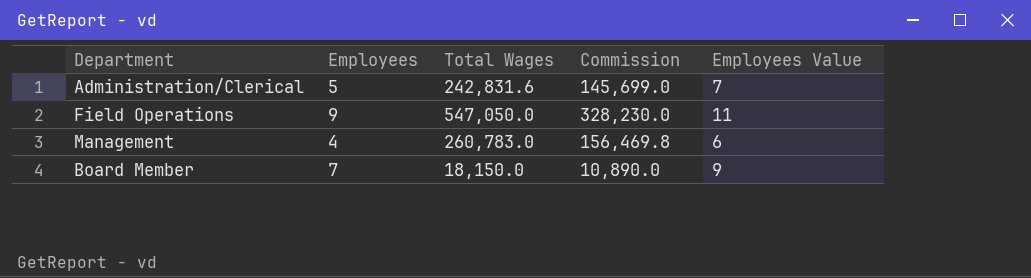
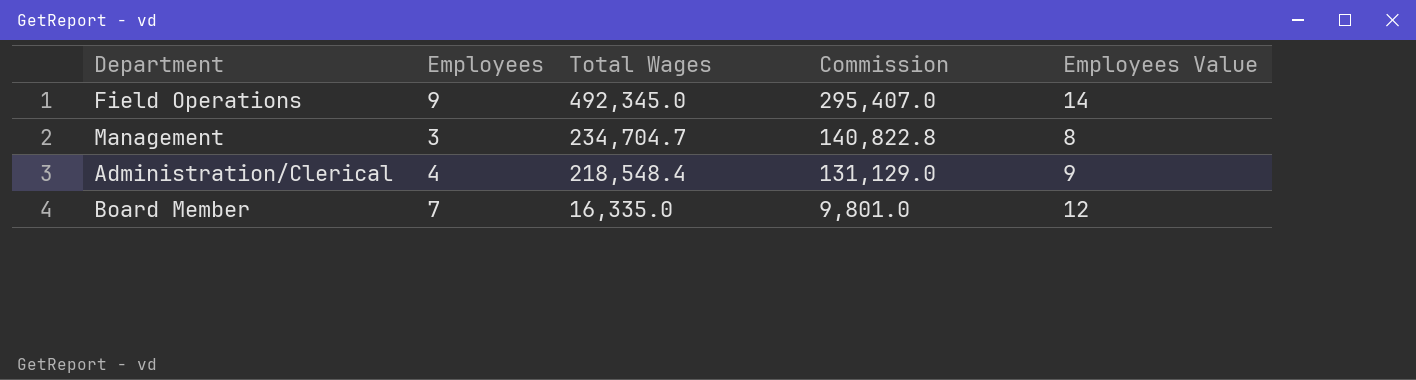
row order: none -> Total Wages descending
column Employees Value | formula: [Employees] + 2 -> [Employees] + 5
Field Operations | Total Wages: 547,050.0 -> 492,345.0
Field Operations | Commission: 328,230.0 -> 295,407.0
Management | Employees: 4 -> 3
Management | Total Wages: 260,783.0 -> 234,704.7
Management | Commission: 156,469.8 -> 140,822.8
Administration/Clerical | Employees: 5 -> 4
Administration/Clerical | Total Wages: 242,831.6 -> 218,548.4
Administration/Clerical | Commission: 145,699.0 -> 131,129.0
Board Member | Total Wages: 18,150.0 -> 16,335.0
Board Member | Commission: 10,890.0 -> 9,801.0

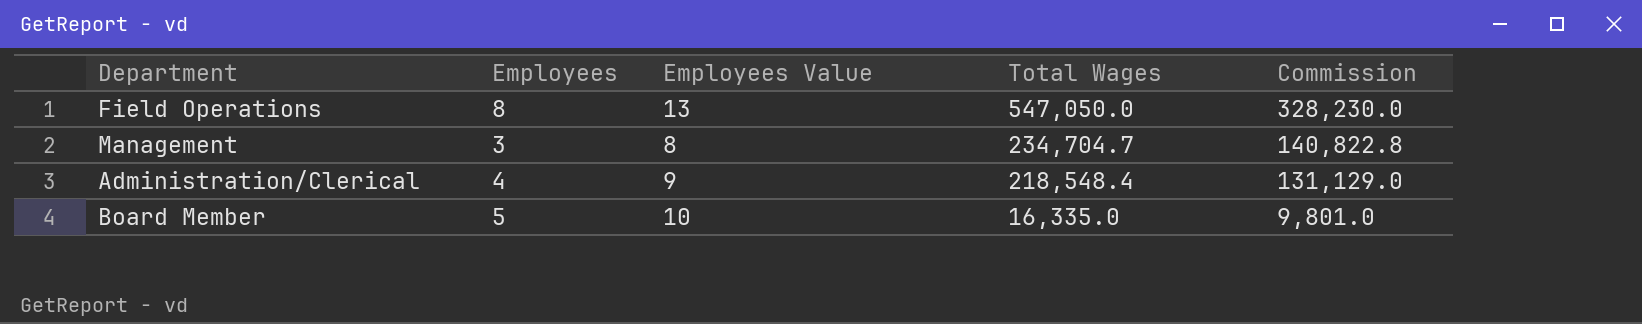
column Employees Value | position: 5 -> 3
Field Operations | Employees: 9 -> 8
Field Operations | Employees Value: 14 -> 13
Field Operations | Total Wages: 492,345.0 -> 547,050.0
Field Operations | Commission: 295,407.0 -> 328,230.0
Board Member | Employees: 7 -> 5
Board Member | Employees Value: 12 -> 10

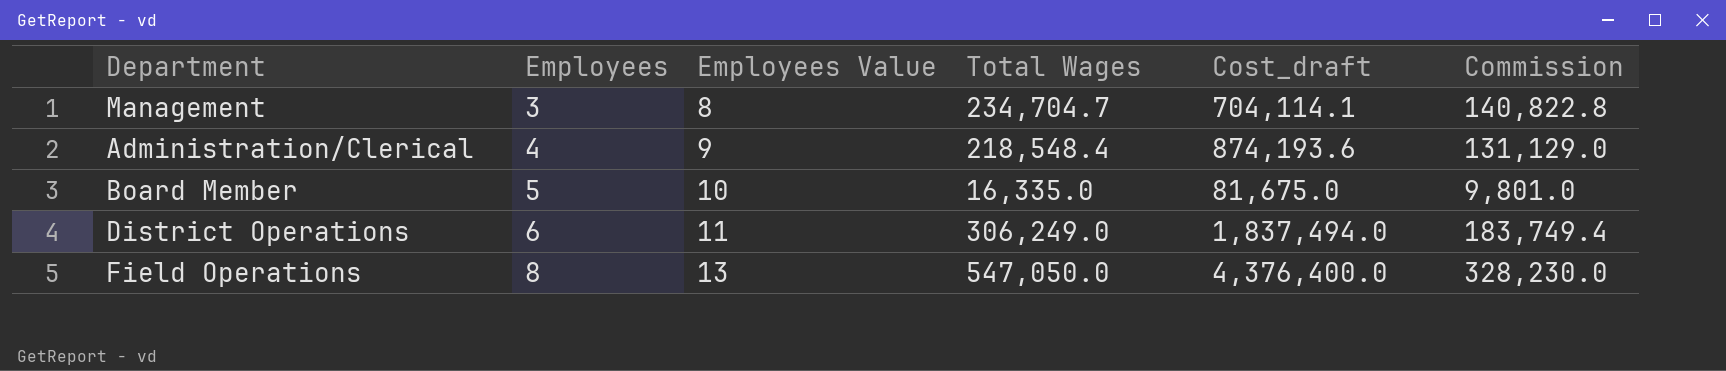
row order: Total Wages descending -> Employees ascending
column Cost_draft | formula: none -> [Employees] * [Total Wages]
row District Operations: none -> 6 | 11 | 306,249.0 | 1,837,494.0 | 183,749.4

